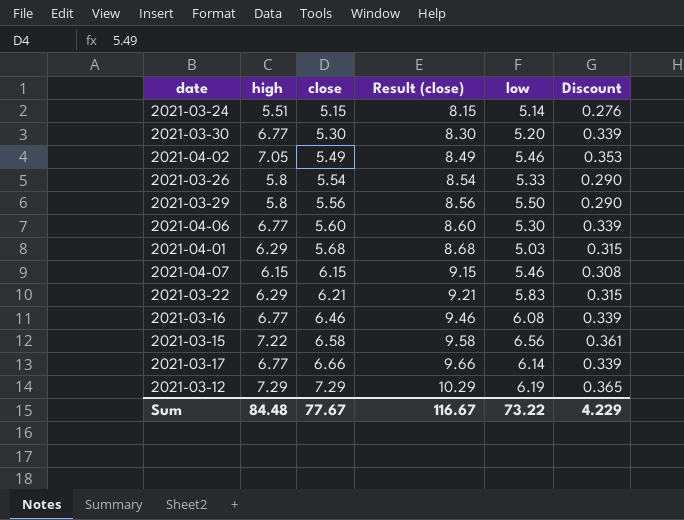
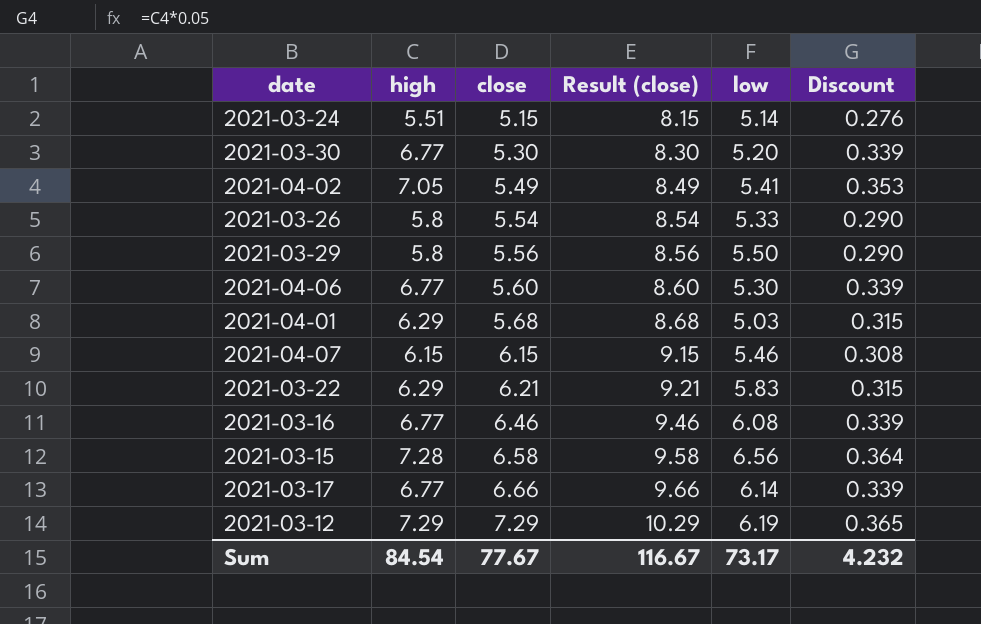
2021-04-02 | low: 5.46 -> 5.41
2021-03-15 | high: 7.22 -> 7.28
2021-03-15 | Discount: 0.361 -> 0.364
Sum | high: 84.48 -> 84.54
Sum | low: 73.22 -> 73.17
Sum | Discount: 4.229 -> 4.232

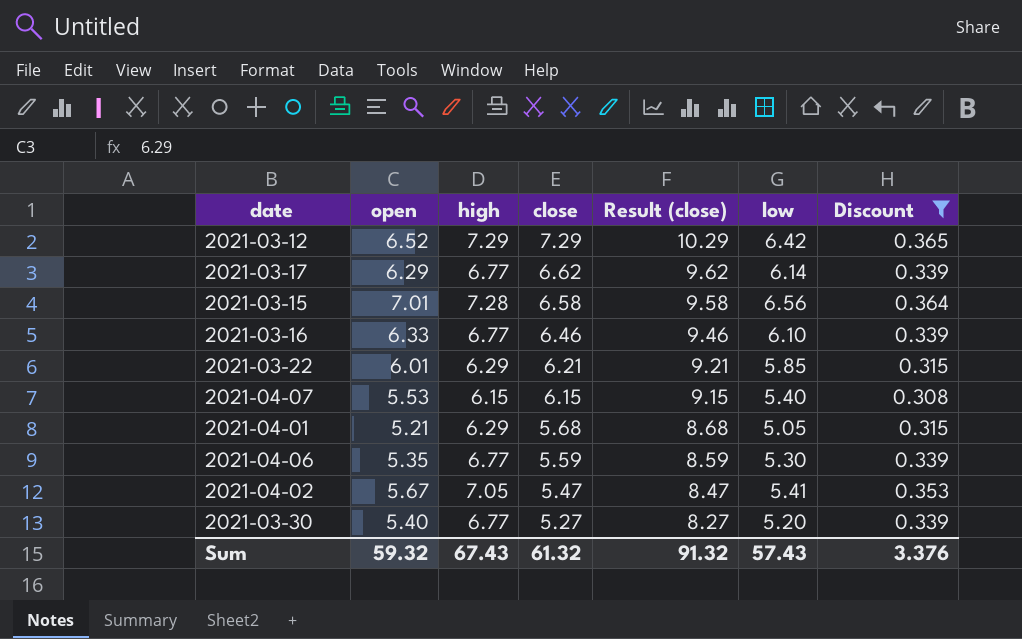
filter: none -> Discount >= 0.308
row order: close ascending -> close descending
column open | position: none -> 2
2021-03-12 | low: 6.19 -> 6.42
2021-03-17 | close: 6.66 -> 6.62
2021-03-17 | Result (close): 9.66 -> 9.62
2021-03-16 | low: 6.08 -> 6.10
2021-03-22 | low: 5.83 -> 5.85
2021-04-07 | low: 5.46 -> 5.40
2021-04-01 | low: 5.03 -> 5.05
2021-04-06 | close: 5.60 -> 5.59
2021-04-06 | Result (close): 8.60 -> 8.59
2021-04-02 | close: 5.49 -> 5.47
2021-04-02 | Result (close): 8.49 -> 8.47
2021-03-30 | close: 5.30 -> 5.27
2021-03-30 | Result (close): 8.30 -> 8.27
Sum | high: 84.54 -> 67.43
Sum | close: 77.67 -> 61.32
Sum | Result (close): 116.67 -> 91.32
Sum | low: 73.17 -> 57.43
Sum | Discount: 4.232 -> 3.376

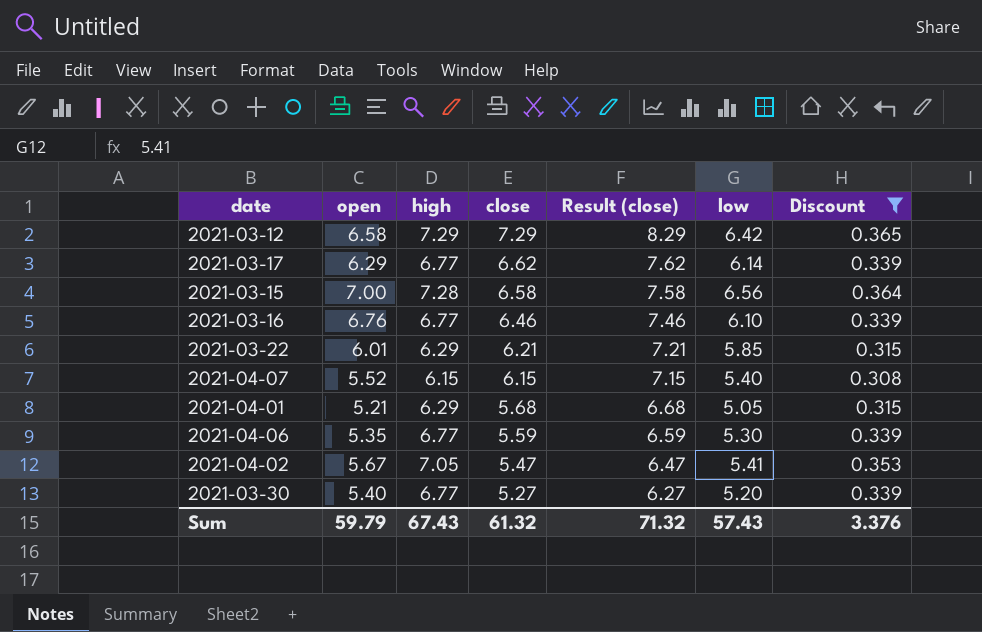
column Result (close) | formula: [close] + 3 -> [close] + 1
2021-03-12 | open: 6.52 -> 6.58
2021-03-15 | open: 7.01 -> 7.00
2021-03-16 | open: 6.33 -> 6.76
2021-04-07 | open: 5.53 -> 5.52
Sum | open: 59.32 -> 59.79
Sum | Result (close): 91.32 -> 71.32

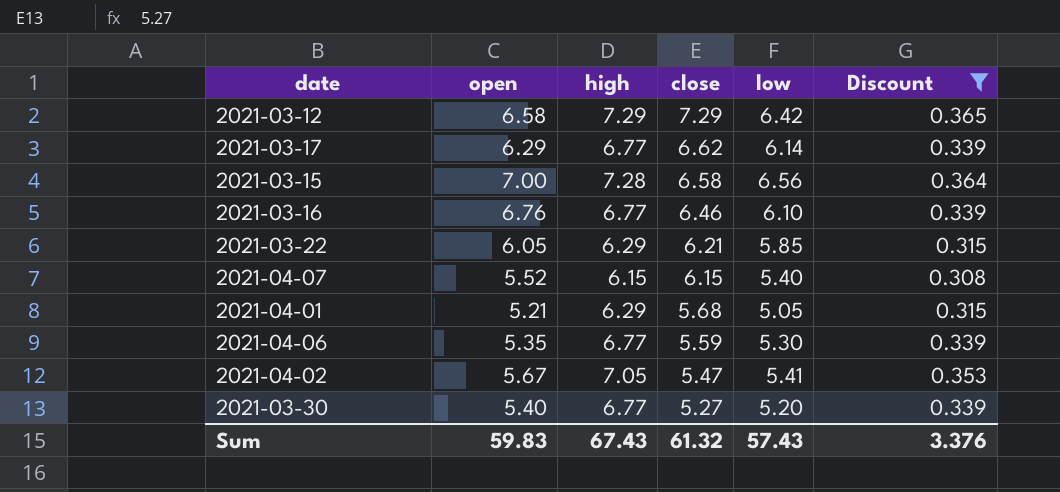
column Result (close) | formula: [close] + 1 -> none
2021-03-22 | open: 6.01 -> 6.05
Sum | open: 59.79 -> 59.83

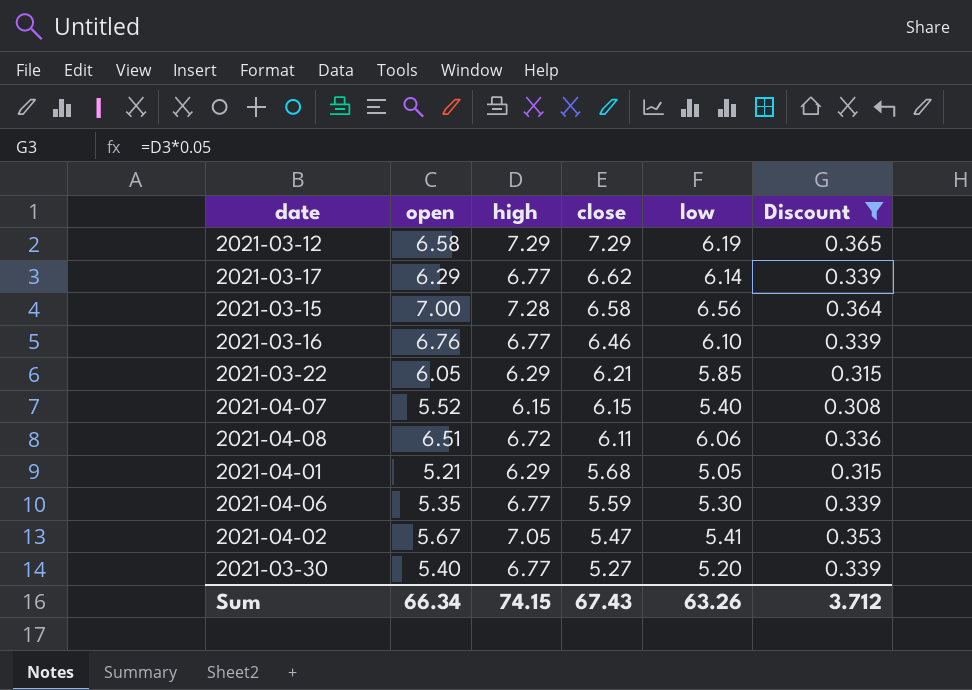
2021-03-12 | low: 6.42 -> 6.19
row 2021-04-08: none -> 6.51 | 6.72 | 6.11 | 6.06 | 0.336
Sum | open: 59.83 -> 66.34
Sum | high: 67.43 -> 74.15
Sum | close: 61.32 -> 67.43
Sum | low: 57.43 -> 63.26
Sum | Discount: 3.376 -> 3.712

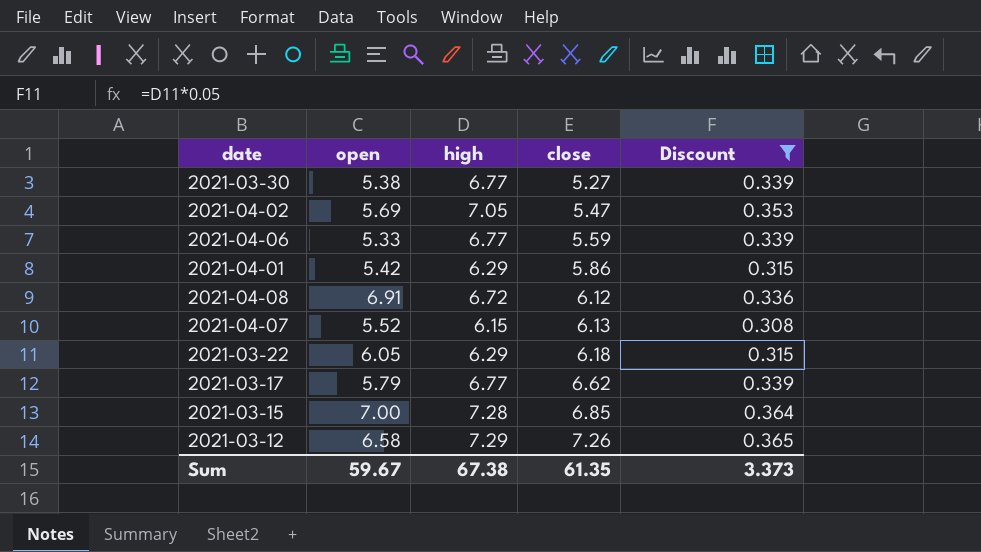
row order: close descending -> close ascending
column low | position: 5 -> none
row 2021-03-16: 6.76 | 6.77 | 6.46 | 6.10 | 0.339 -> none
2021-03-30 | open: 5.40 -> 5.38
2021-04-02 | open: 5.67 -> 5.69
2021-04-06 | open: 5.35 -> 5.33
2021-04-01 | open: 5.21 -> 5.42
2021-04-01 | close: 5.68 -> 5.86
2021-04-08 | open: 6.51 -> 6.91
2021-04-08 | close: 6.11 -> 6.12
2021-04-07 | close: 6.15 -> 6.13
2021-03-22 | close: 6.21 -> 6.18
2021-03-17 | open: 6.29 -> 5.79
2021-03-15 | close: 6.58 -> 6.85
2021-03-12 | close: 7.29 -> 7.26
Sum | open: 66.34 -> 59.67
Sum | high: 74.15 -> 67.38
Sum | close: 67.43 -> 61.35
Sum | Discount: 3.712 -> 3.373

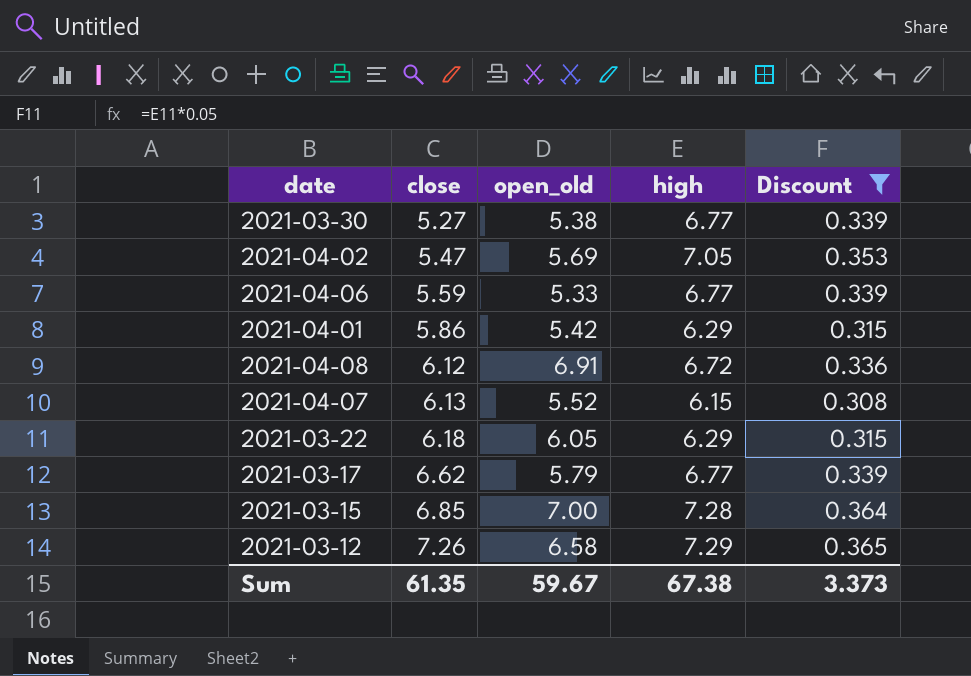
column close | position: 4 -> 2
column name: open -> open_old

